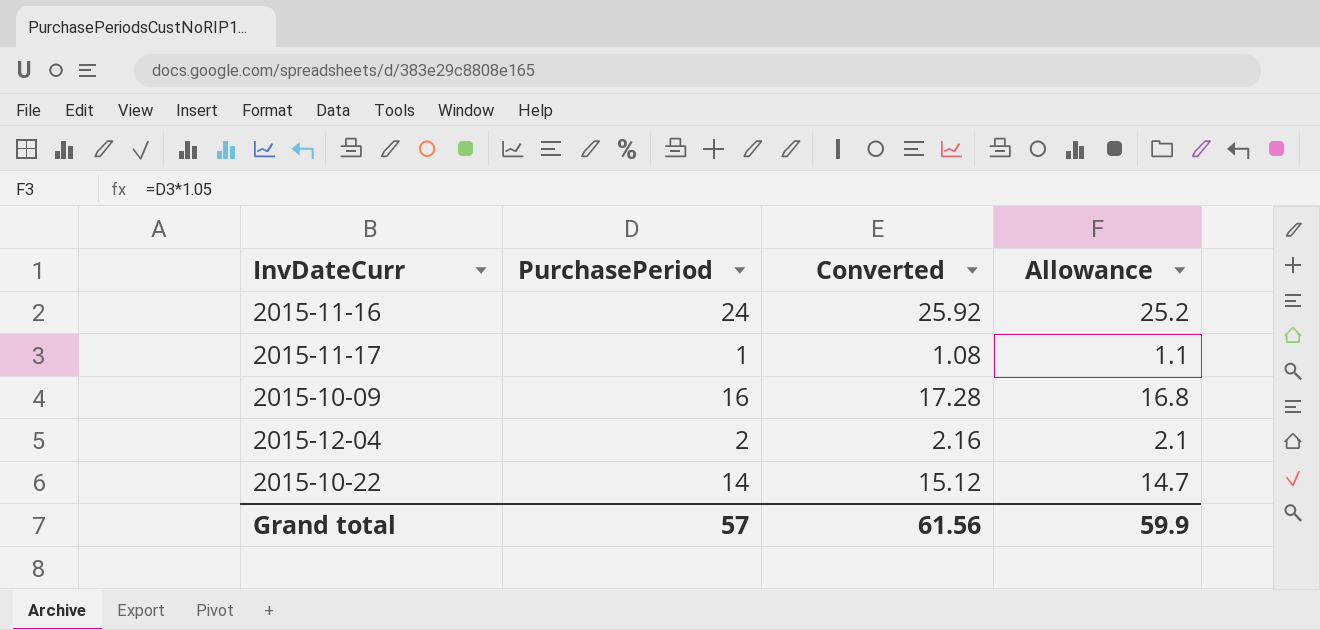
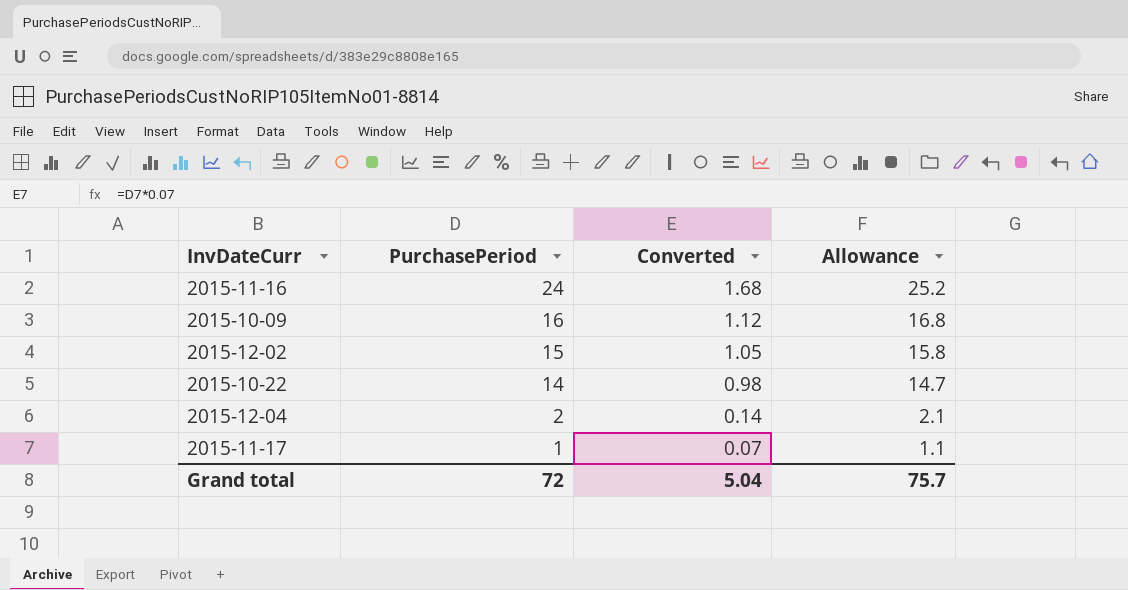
row order: none -> PurchasePeriod descending
column Converted | formula: [PurchasePeriod] * 1.08 -> [PurchasePeriod] * 0.07
row 2015-12-02: none -> 15 | 1.05 | 15.8
Grand total | PurchasePeriod: 57 -> 72
Grand total | Converted: 61.56 -> 5.04
Grand total | Allowance: 59.9 -> 75.7

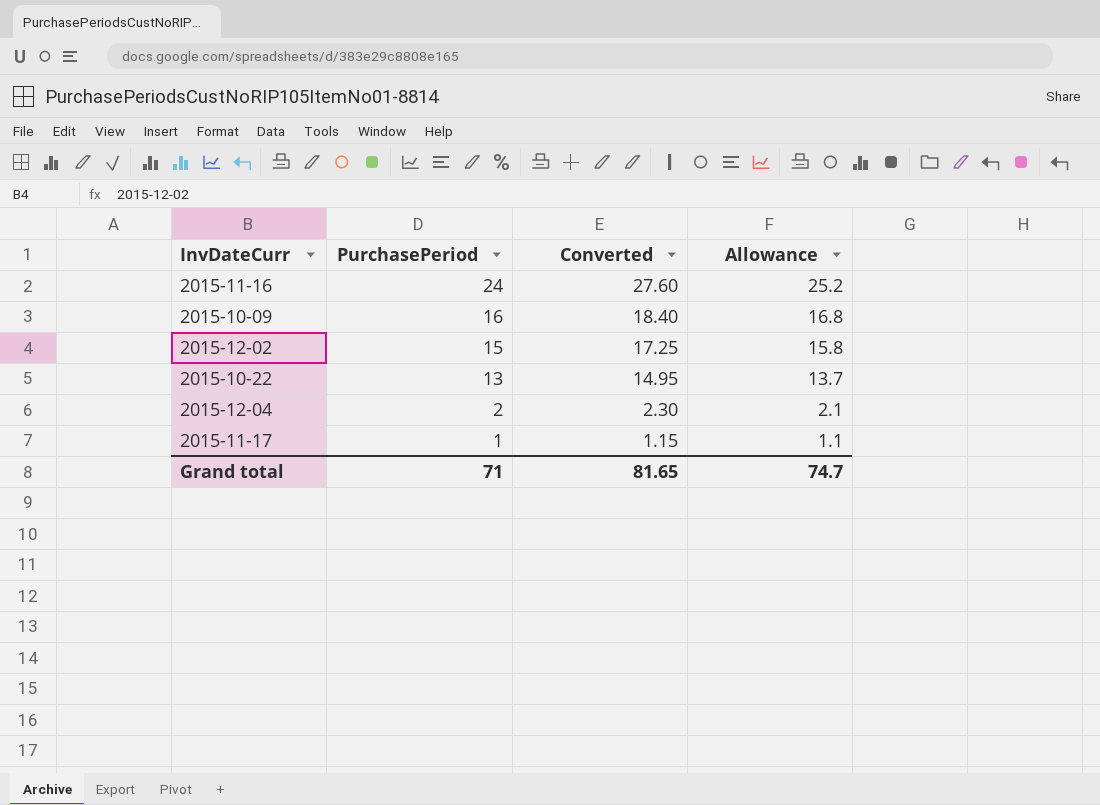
column Converted | formula: [PurchasePeriod] * 0.07 -> [PurchasePeriod] * 1.15
2015-10-22 | PurchasePeriod: 14 -> 13
2015-10-22 | Allowance: 14.7 -> 13.7
Grand total | PurchasePeriod: 72 -> 71
Grand total | Converted: 5.04 -> 81.65
Grand total | Allowance: 75.7 -> 74.7

